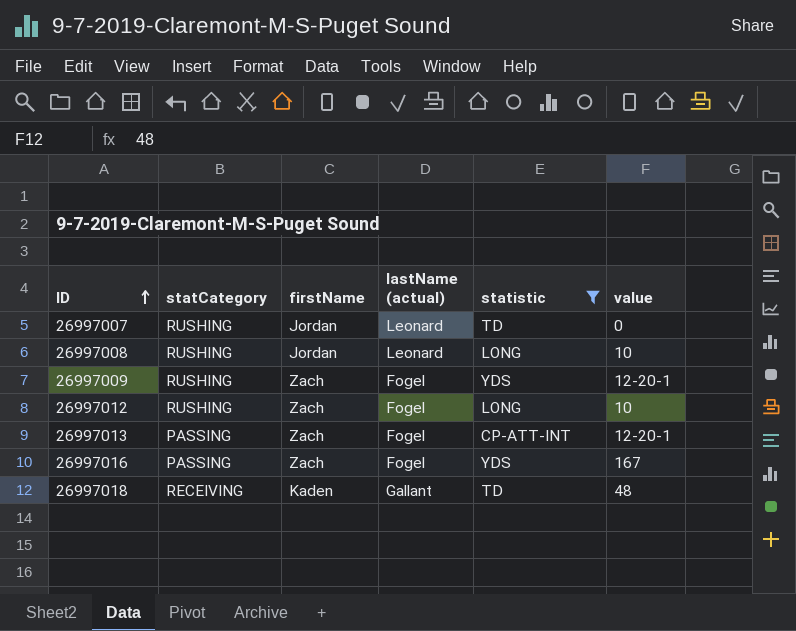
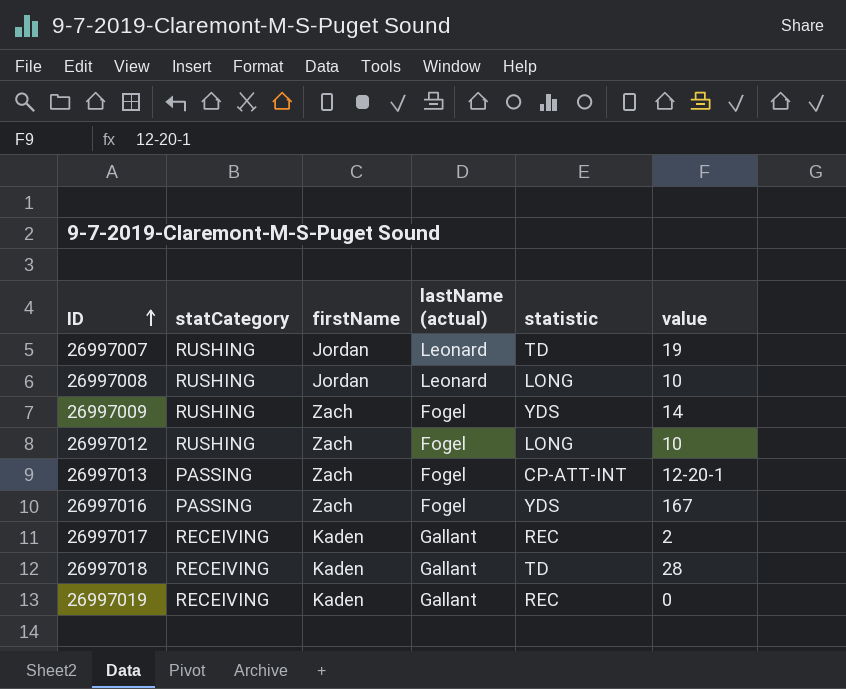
filter: statistic != REC -> none
26997007 | value: 0 -> 19
26997009 | value: 12-20-1 -> 14
26997018 | value: 48 -> 28

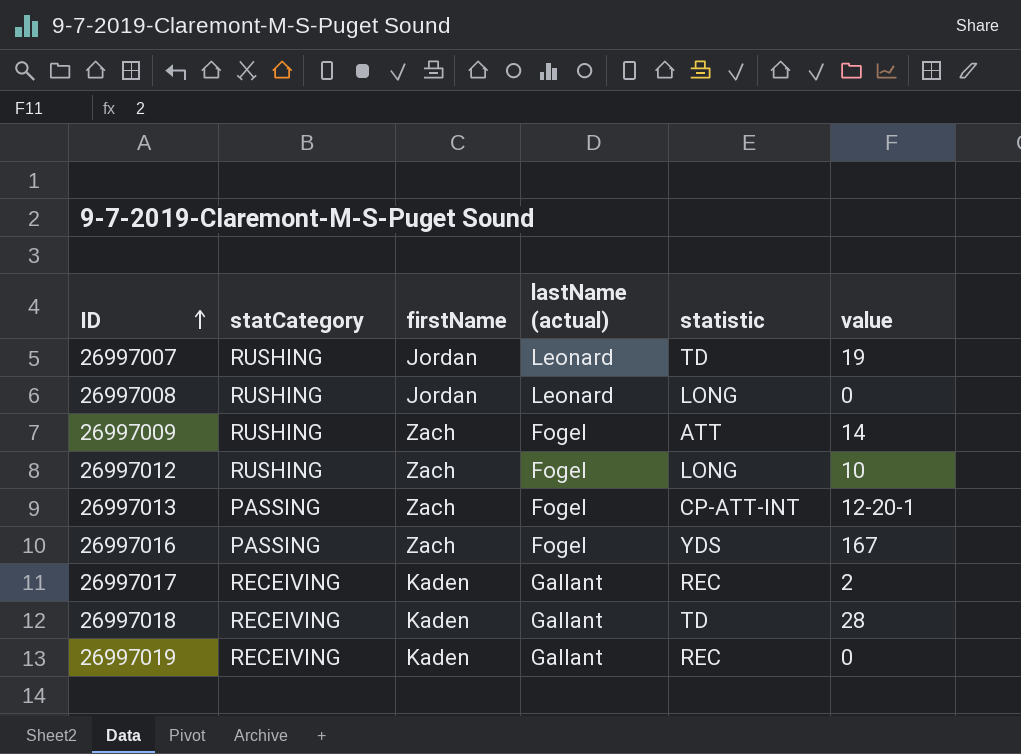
26997008 | value: 10 -> 0
26997009 | statistic: YDS -> ATT

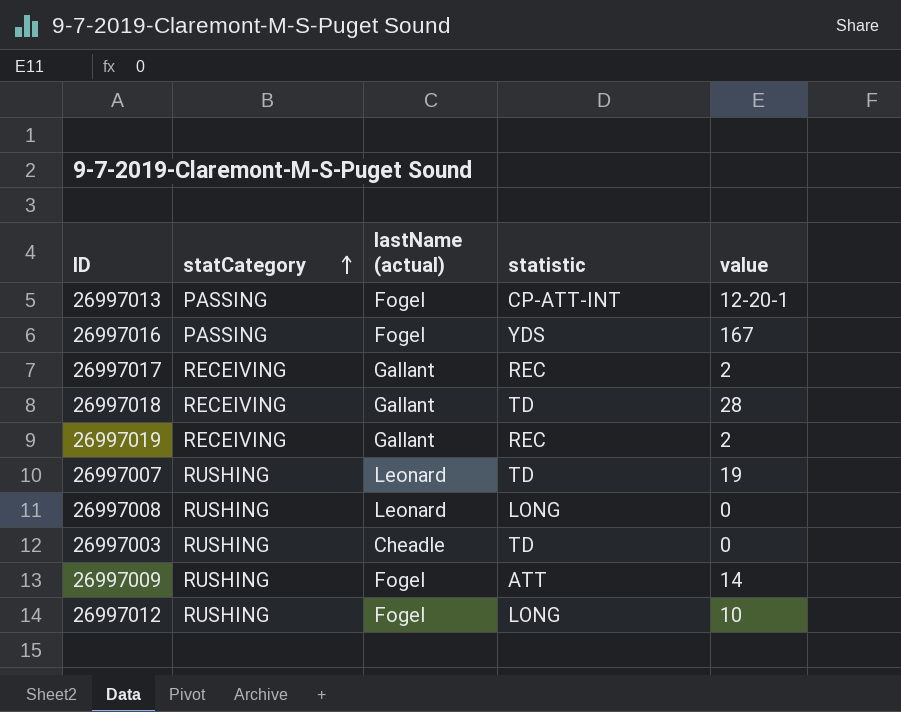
row order: ID ascending -> statCategory ascending
column firstName | position: 3 -> none
26997019 | value: 0 -> 2
row 26997003: none -> RUSHING | Cheadle | TD | 0

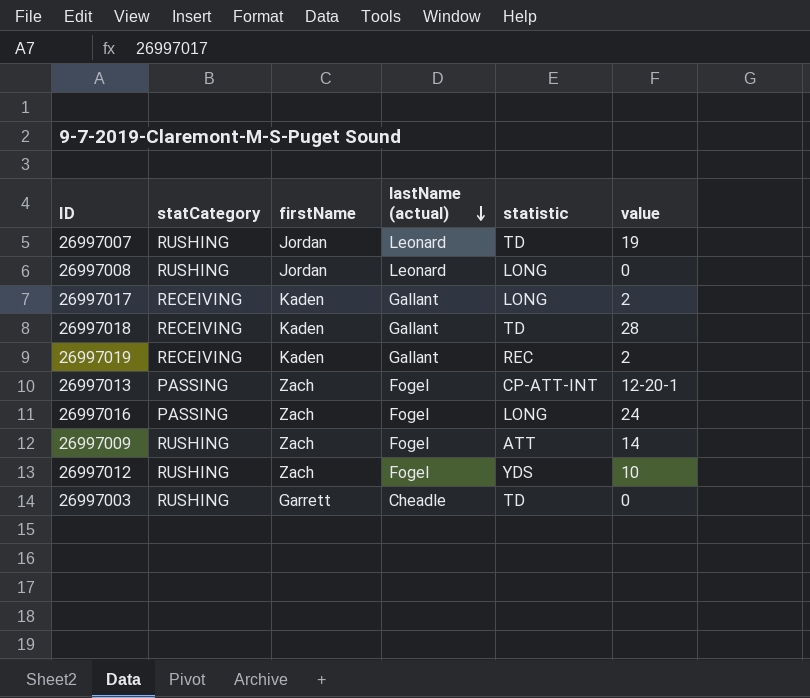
row order: statCategory ascending -> lastName (actual) descending
column firstName | position: none -> 3
26997017 | statistic: REC -> LONG
26997016 | statistic: YDS -> LONG
26997016 | value: 167 -> 24
26997012 | statistic: LONG -> YDS

